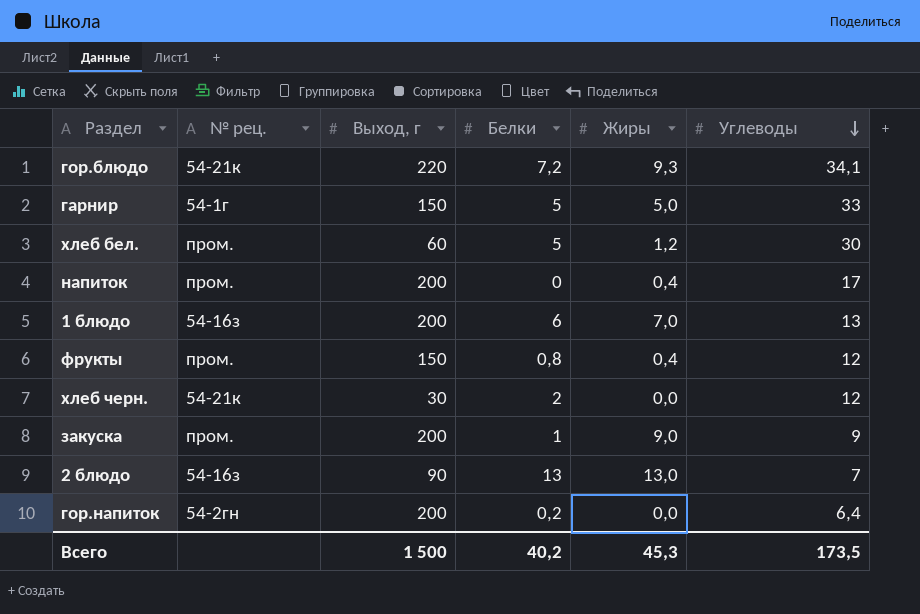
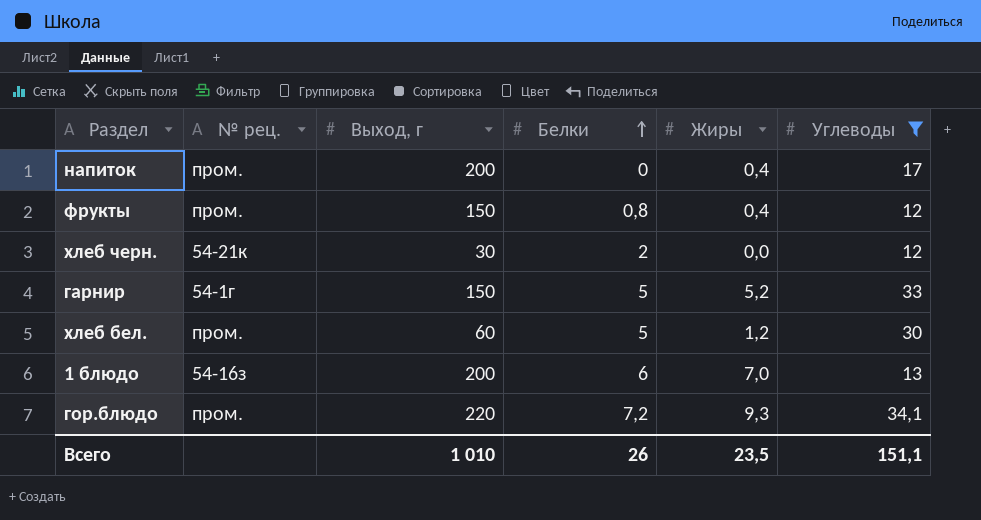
filter: none -> Углеводы >= 12
row order: Углеводы descending -> Белки ascending
гарнир | Жиры: 5,0 -> 5,2
гор.блюдо | № рец.: 54-21к -> пром.
Всего | Выход, г: 1 500 -> 1 010
Всего | Белки: 40,2 -> 26
Всего | Жиры: 45,3 -> 23,5
Всего | Углеводы: 173,5 -> 151,1

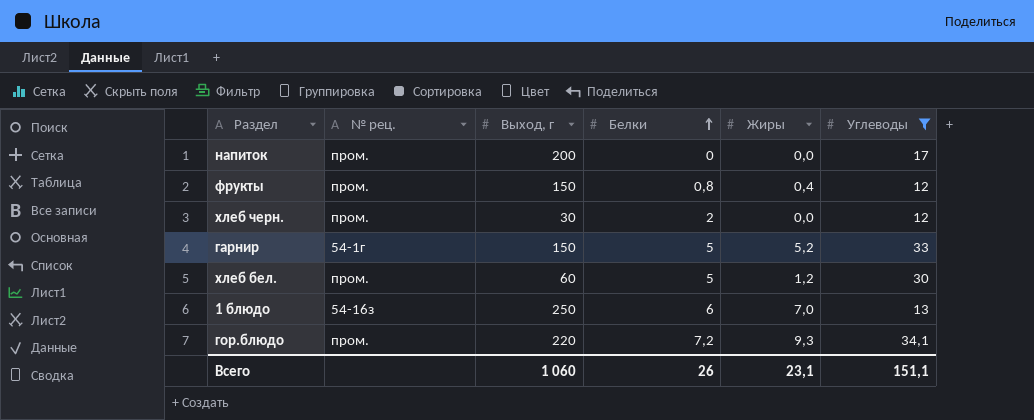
напиток | Жиры: 0,4 -> 0,0
хлеб черн. | № рец.: 54-21к -> пром.
1 блюдо | Выход, г: 200 -> 250
Всего | Выход, г: 1 010 -> 1 060
Всего | Жиры: 23,5 -> 23,1

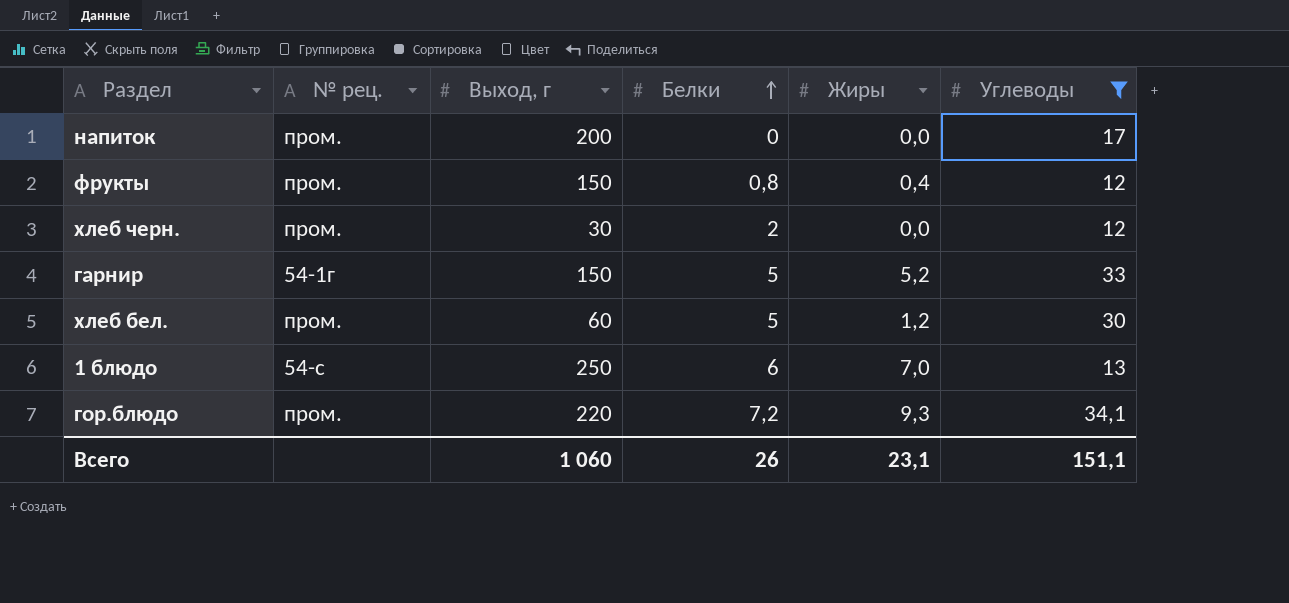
1 блюдо | № рец.: 54-16з -> 54-с

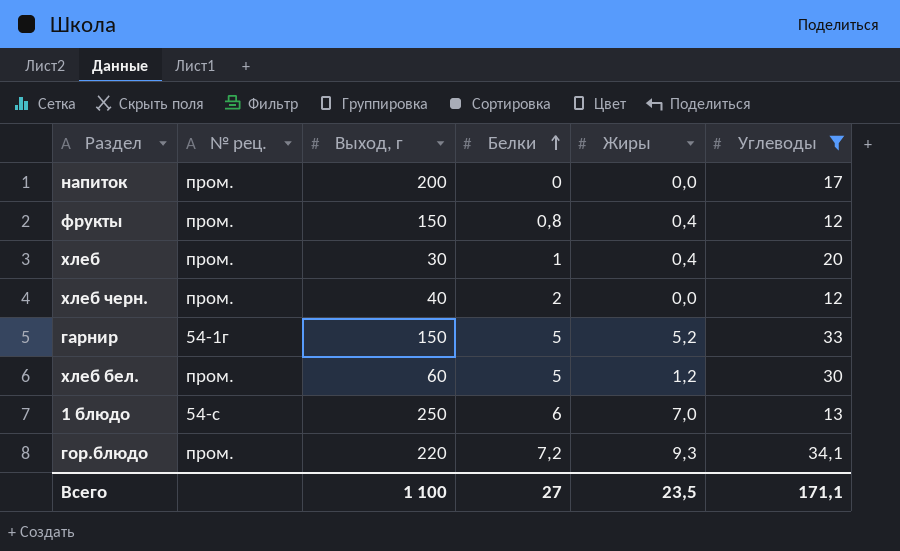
row хлеб: none -> пром. | 30 | 1 | 0,4 | 20
хлеб черн. | Выход, г: 30 -> 40
Всего | Выход, г: 1 060 -> 1 100
Всего | Белки: 26 -> 27
Всего | Жиры: 23,1 -> 23,5
Всего | Углеводы: 151,1 -> 171,1

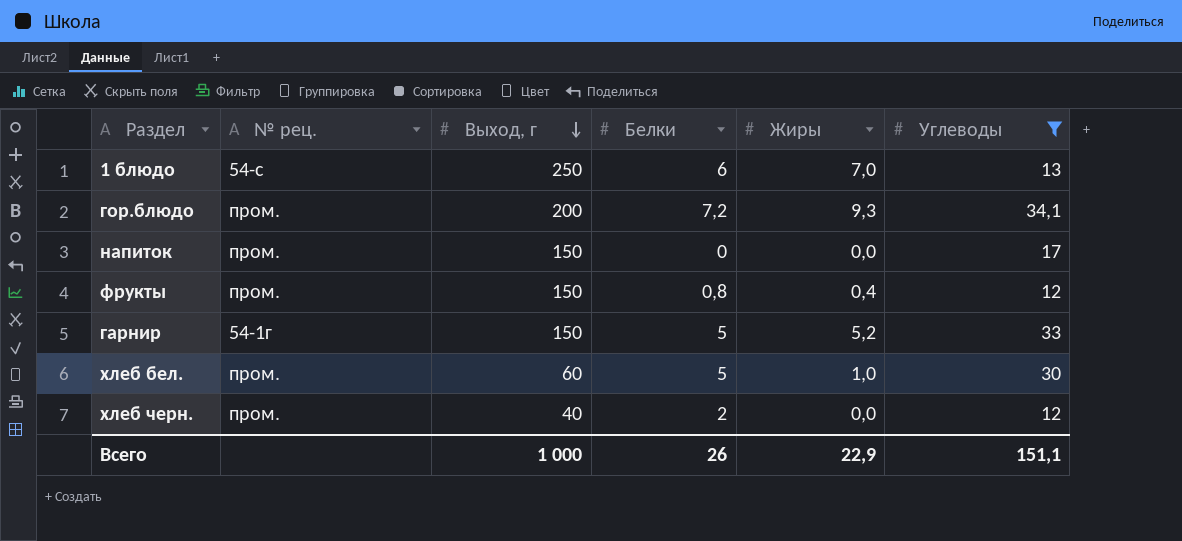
row order: Белки ascending -> Выход, г descending
row хлеб: пром. | 30 | 1 | 0,4 | 20 -> none
гор.блюдо | Выход, г: 220 -> 200
напиток | Выход, г: 200 -> 150
хлеб бел. | Жиры: 1,2 -> 1,0
Всего | Выход, г: 1 100 -> 1 000
Всего | Белки: 27 -> 26
Всего | Жиры: 23,5 -> 22,9
Всего | Углеводы: 171,1 -> 151,1

